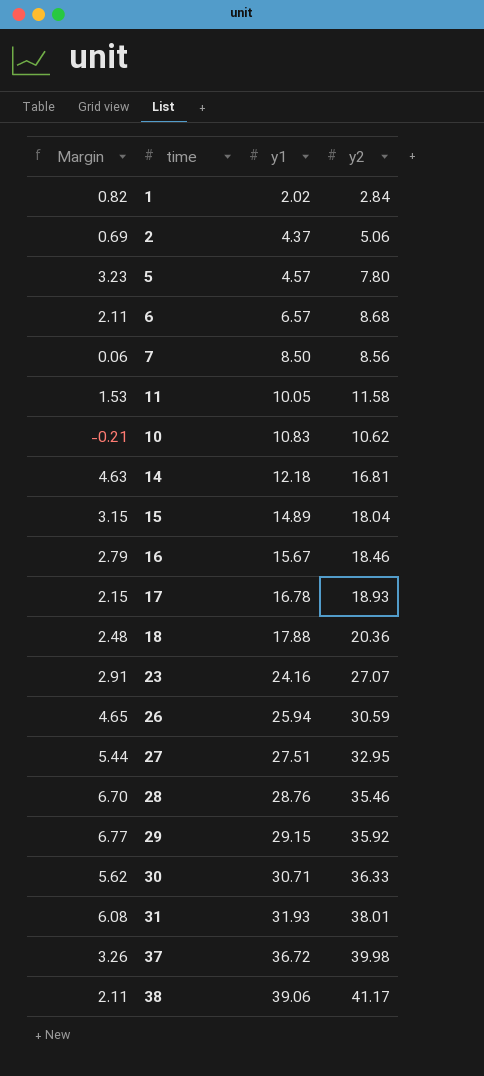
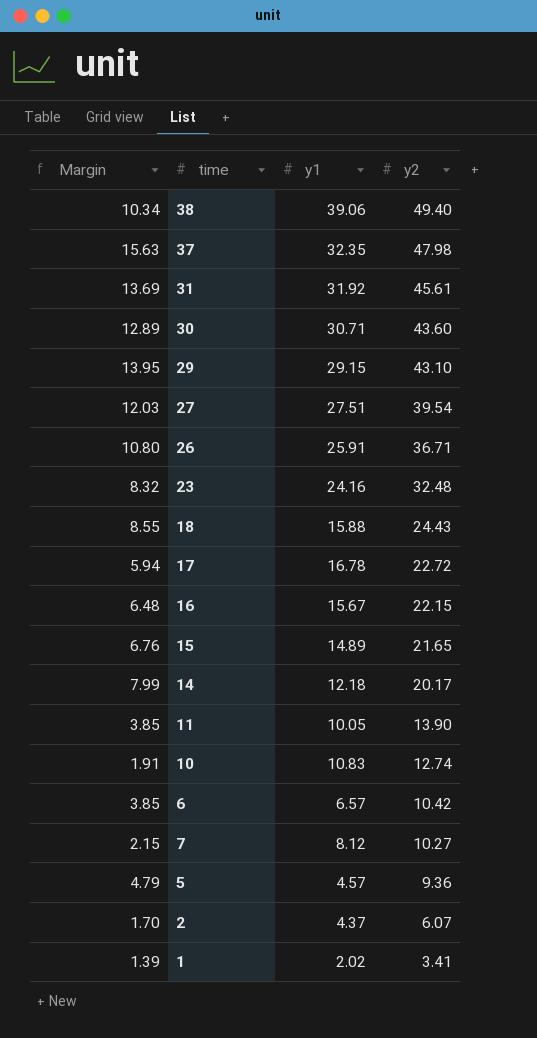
row order: y1 ascending -> y2 descending
row 28: 6.70 | 28.76 | 35.46 -> none
38 | Margin: 2.11 -> 10.34
38 | y2: 41.17 -> 49.40
37 | Margin: 3.26 -> 15.63
37 | y1: 36.72 -> 32.35
37 | y2: 39.98 -> 47.98
31 | Margin: 6.08 -> 13.69
31 | y1: 31.93 -> 31.92
31 | y2: 38.01 -> 45.61
30 | Margin: 5.62 -> 12.89
30 | y2: 36.33 -> 43.60
29 | Margin: 6.77 -> 13.95
29 | y2: 35.92 -> 43.10
27 | Margin: 5.44 -> 12.03
27 | y2: 32.95 -> 39.54
26 | Margin: 4.65 -> 10.80
26 | y1: 25.94 -> 25.91
26 | y2: 30.59 -> 36.71
23 | Margin: 2.91 -> 8.32
23 | y2: 27.07 -> 32.48
18 | Margin: 2.48 -> 8.55
18 | y1: 17.88 -> 15.88
18 | y2: 20.36 -> 24.43
17 | Margin: 2.15 -> 5.94
17 | y2: 18.93 -> 22.72
16 | Margin: 2.79 -> 6.48
16 | y2: 18.46 -> 22.15
15 | Margin: 3.15 -> 6.76
15 | y2: 18.04 -> 21.65
14 | Margin: 4.63 -> 7.99
14 | y2: 16.81 -> 20.17
11 | Margin: 1.53 -> 3.85
11 | y2: 11.58 -> 13.90
10 | Margin: -0.21 -> 1.91
10 | y2: 10.62 -> 12.74
6 | Margin: 2.11 -> 3.85
6 | y2: 8.68 -> 10.42
7 | Margin: 0.06 -> 2.15
7 | y1: 8.50 -> 8.12
7 | y2: 8.56 -> 10.27
5 | Margin: 3.23 -> 4.79
5 | y2: 7.80 -> 9.36
2 | Margin: 0.69 -> 1.70
2 | y2: 5.06 -> 6.07
1 | Margin: 0.82 -> 1.39
1 | y2: 2.84 -> 3.41

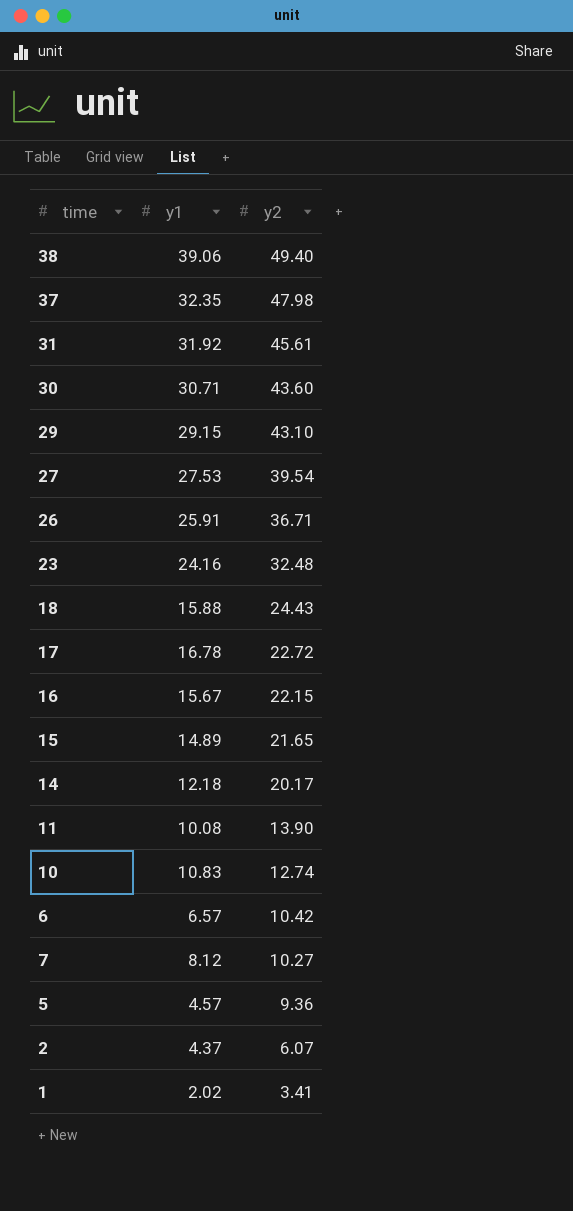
column Margin | formula: [y2] - [y1] -> none
27 | y1: 27.51 -> 27.53
11 | y1: 10.05 -> 10.08

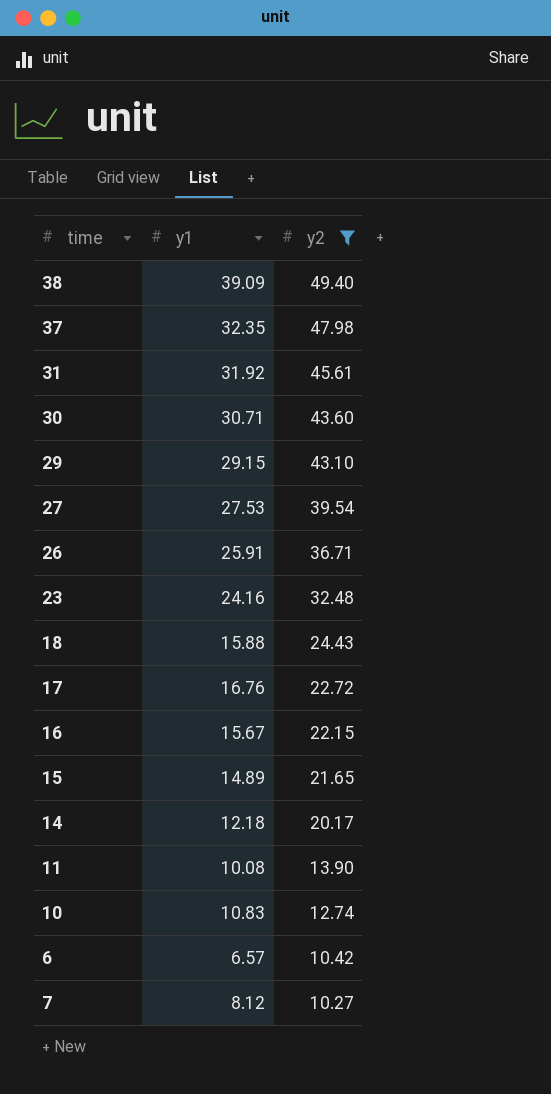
filter: none -> y2 >= 10.27
38 | y1: 39.06 -> 39.09
17 | y1: 16.78 -> 16.76

